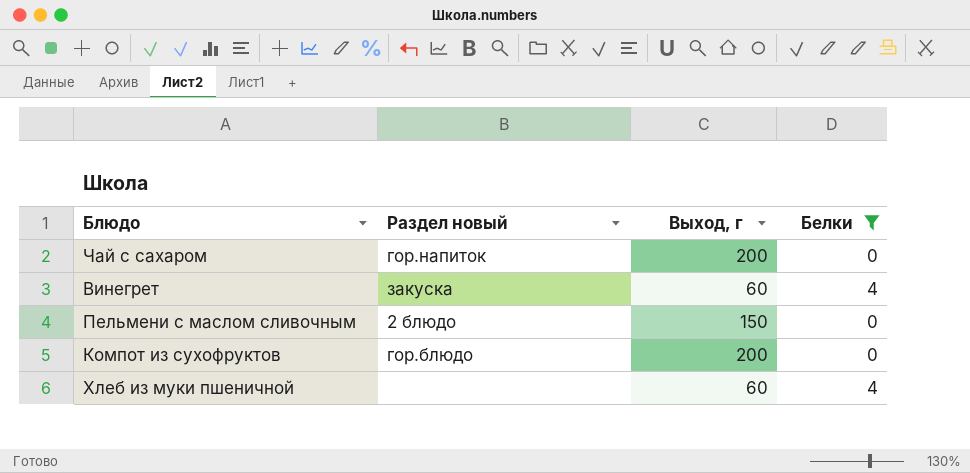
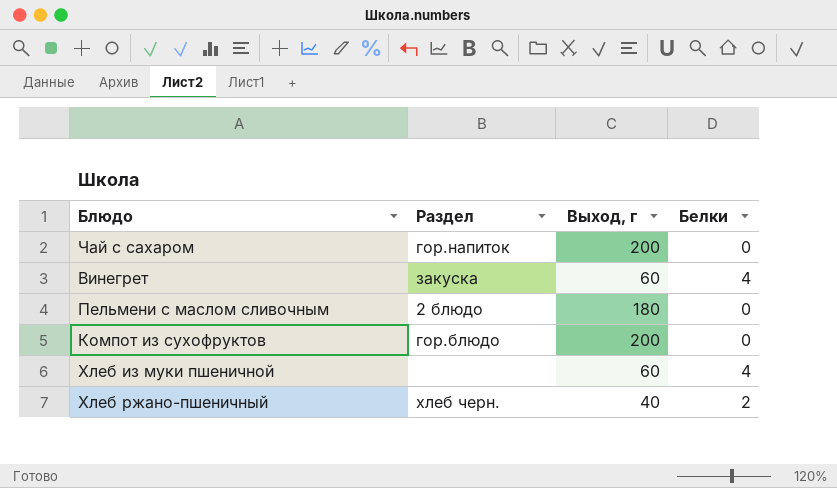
filter: Белки != 2 -> none
column name: Раздел новый -> Раздел
Пельмени с маслом сливочным | Выход, г: 150 -> 180

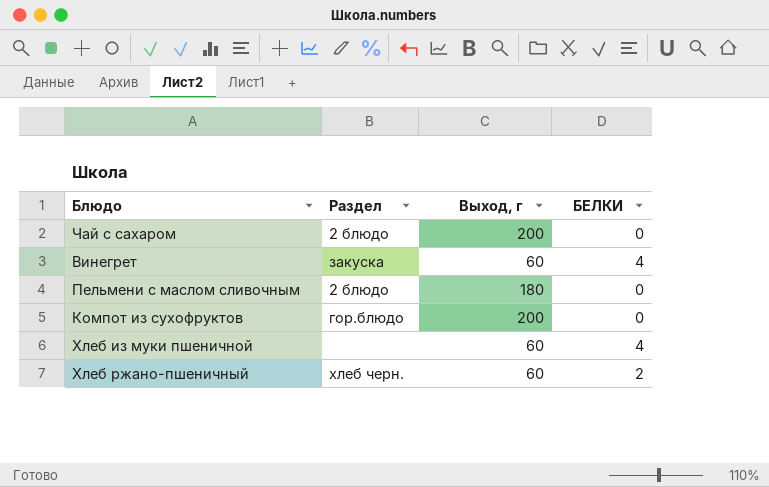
column name: Белки -> БЕЛКИ
Чай с сахаром | Раздел: гор.напиток -> 2 блюдо
Хлеб ржано-пшеничный | Выход, г: 40 -> 60

